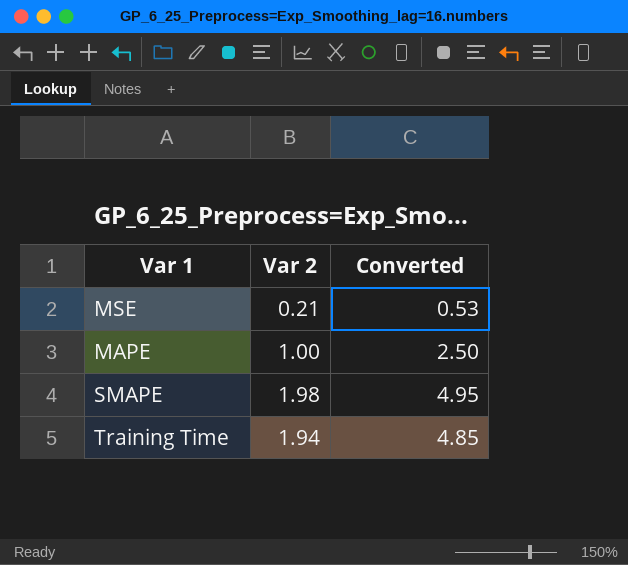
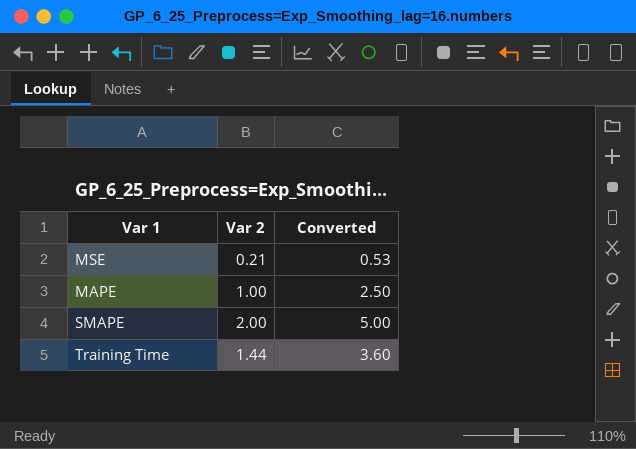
SMAPE | Var 2: 1.98 -> 2.00
SMAPE | Converted: 4.95 -> 5.00
Training Time | Var 2: 1.94 -> 1.44
Training Time | Converted: 4.85 -> 3.60

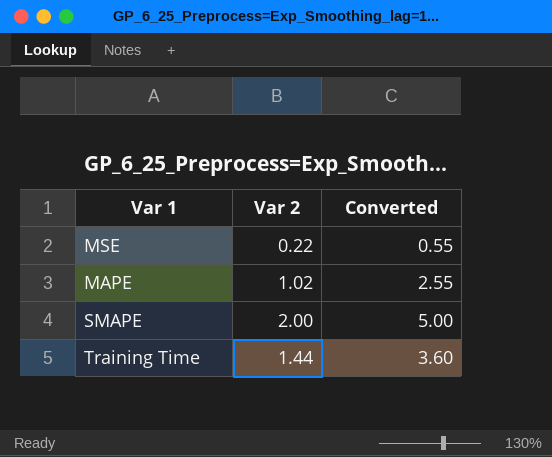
MSE | Var 2: 0.21 -> 0.22
MSE | Converted: 0.53 -> 0.55
MAPE | Var 2: 1.00 -> 1.02
MAPE | Converted: 2.50 -> 2.55

